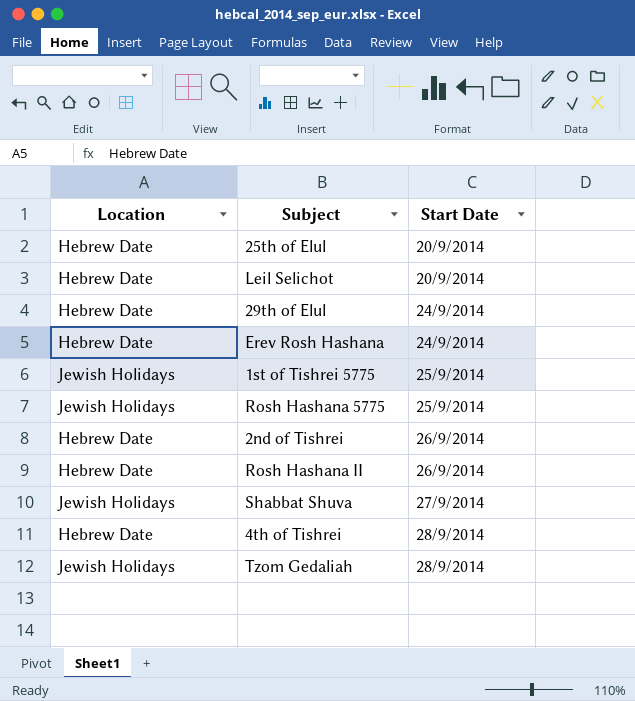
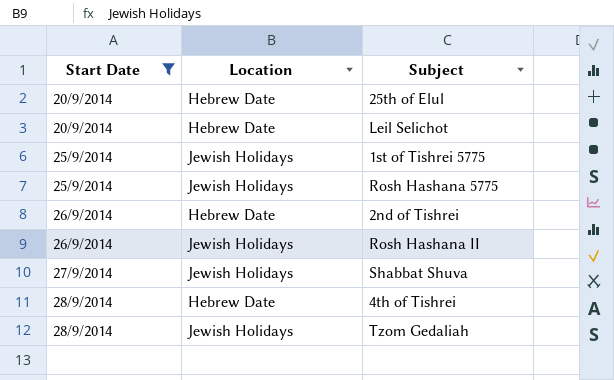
filter: none -> Start Date != 24/9/2014
column Start Date | position: 3 -> 1
Rosh Hashana II | Location: Hebrew Date -> Jewish Holidays

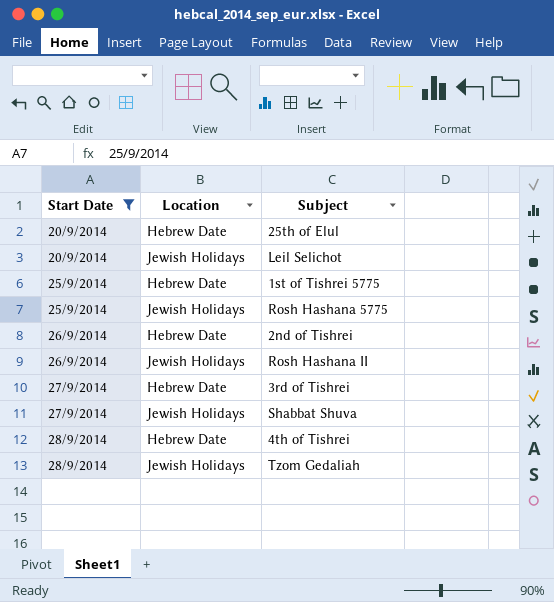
Leil Selichot | Location: Hebrew Date -> Jewish Holidays
1st of Tishrei 5775 | Location: Jewish Holidays -> Hebrew Date
row 3rd of Tishrei: none -> 27/9/2014 | Hebrew Date

